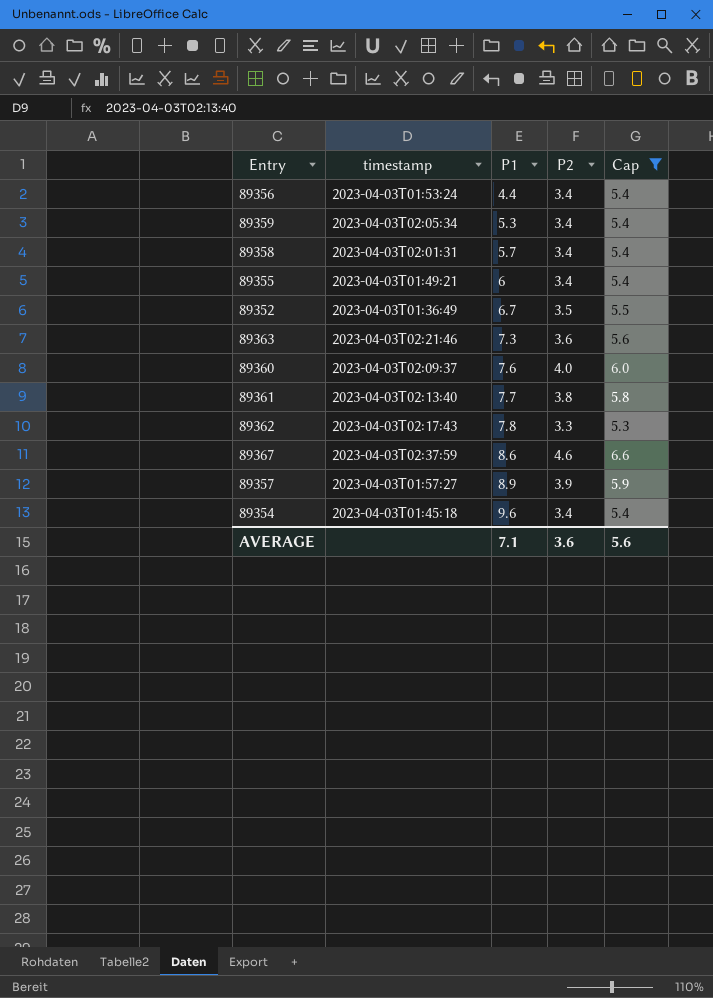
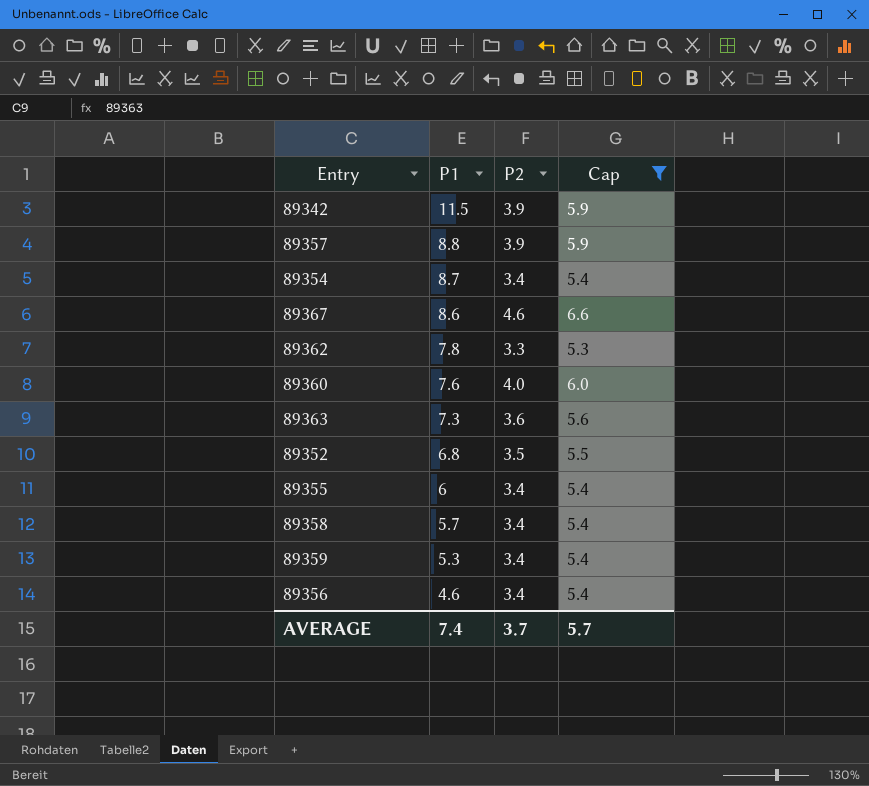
row order: P1 ascending -> P1 descending
column timestamp | position: 2 -> none
row 89361: 2023-04-03T02:13:40 | 7.7 | 3.8 | 5.8 -> none
row 89342: none -> 11.5 | 3.9 | 5.9
89357 | P1: 8.9 -> 8.8
89354 | P1: 9.6 -> 8.7
89352 | P1: 6.7 -> 6.8
89356 | P1: 4.4 -> 4.6
AVERAGE | P1: 7.1 -> 7.4
AVERAGE | P2: 3.6 -> 3.7
AVERAGE | Cap: 5.6 -> 5.7

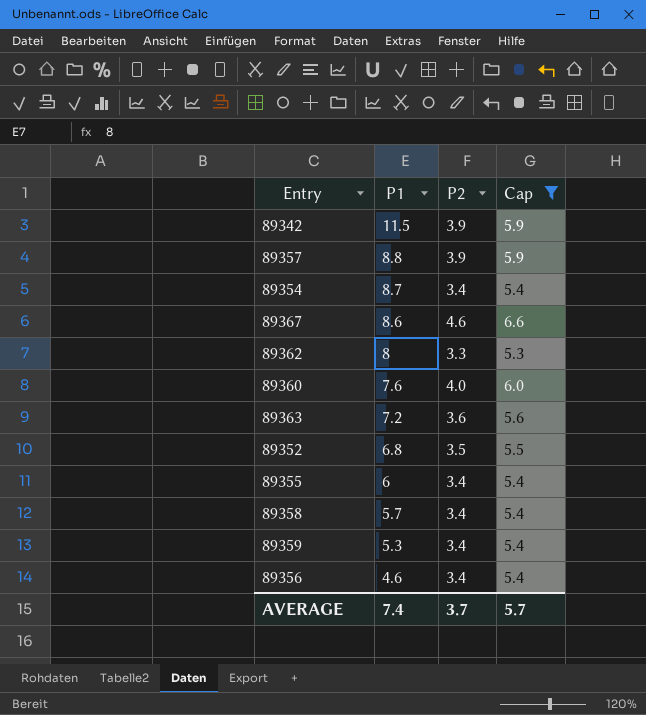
89362 | P1: 7.8 -> 8
89363 | P1: 7.3 -> 7.2

